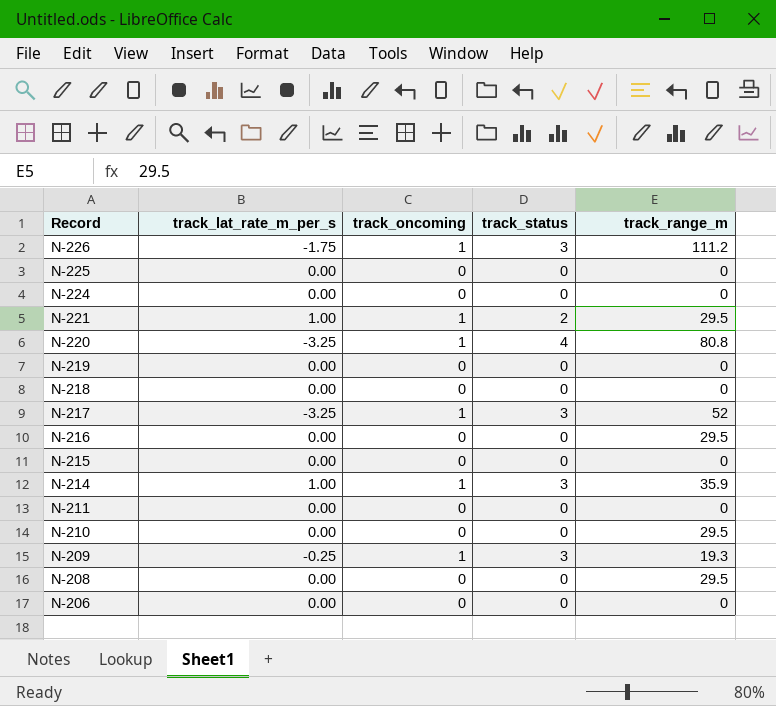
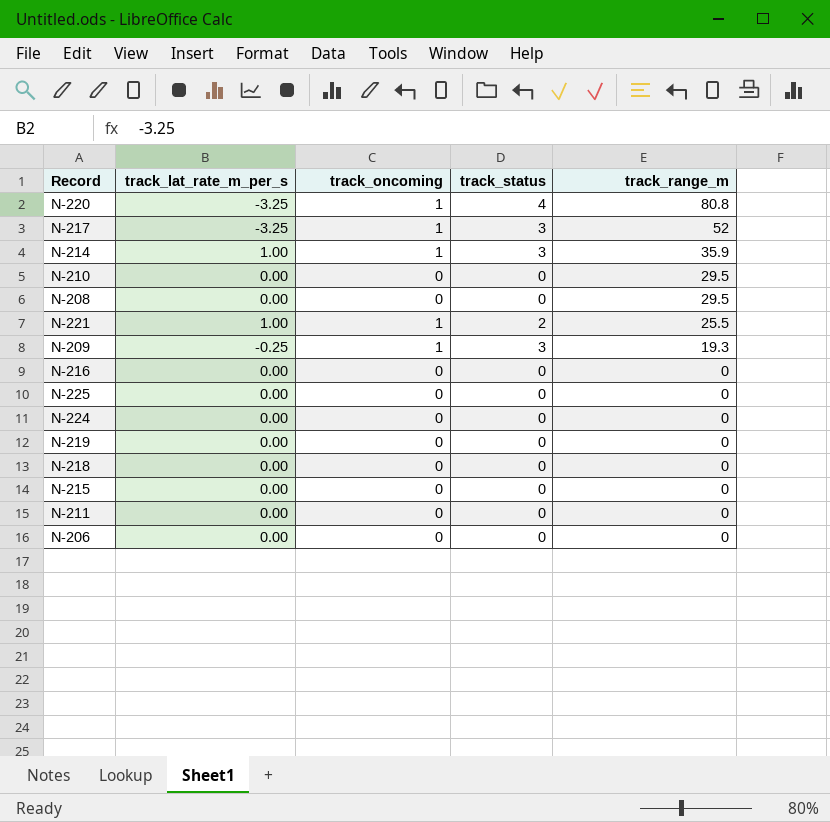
row order: Record descending -> track_range_m descending
row N-226: -1.75 | 1 | 3 | 111.2 -> none
N-221 | track_range_m: 29.5 -> 25.5
N-216 | track_range_m: 29.5 -> 0

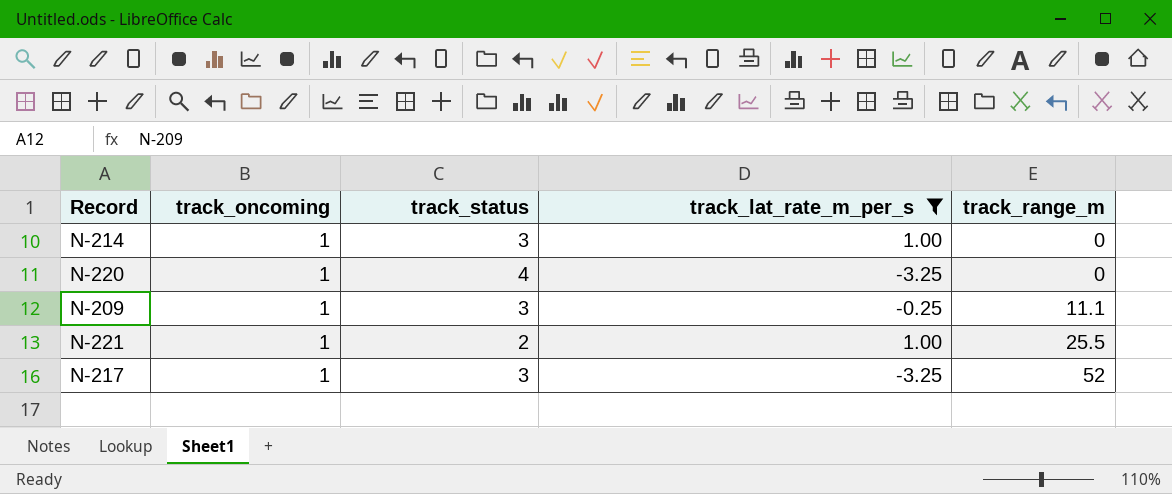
filter: none -> track_lat_rate_m_per_s != 0.00
row order: track_range_m descending -> track_range_m ascending
column track_lat_rate_m_per_s | position: 2 -> 4
N-214 | track_range_m: 35.9 -> 0
N-220 | track_range_m: 80.8 -> 0
N-209 | track_range_m: 19.3 -> 11.1

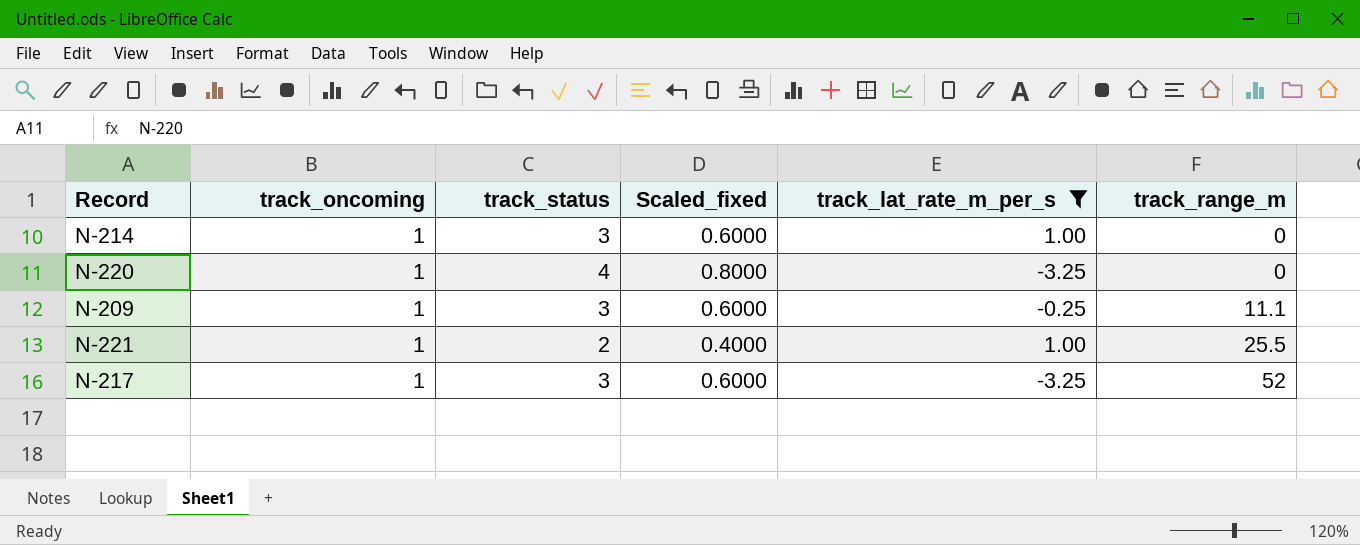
column Scaled_fixed | formula: none -> [track_status] * 0.2

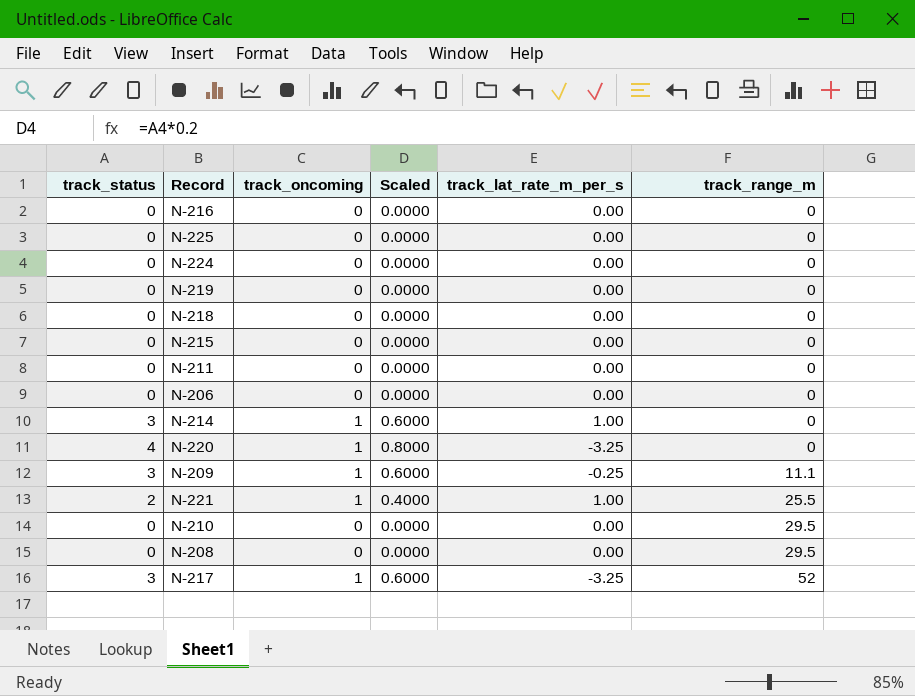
filter: track_lat_rate_m_per_s != 0.00 -> none
column track_status | position: 3 -> 1
column name: Scaled_fixed -> Scaled

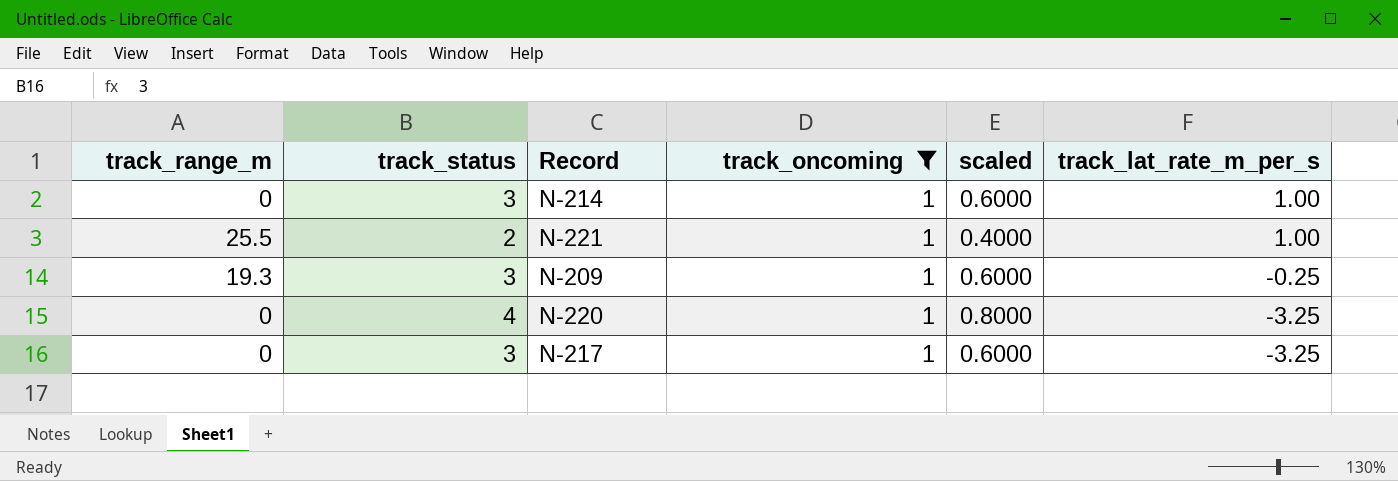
filter: none -> track_oncoming = 1
row order: track_range_m ascending -> track_lat_rate_m_per_s descending
column track_range_m | position: 6 -> 1
column name: Scaled -> scaled
N-209 | track_range_m: 11.1 -> 19.3
N-217 | track_range_m: 52 -> 0

